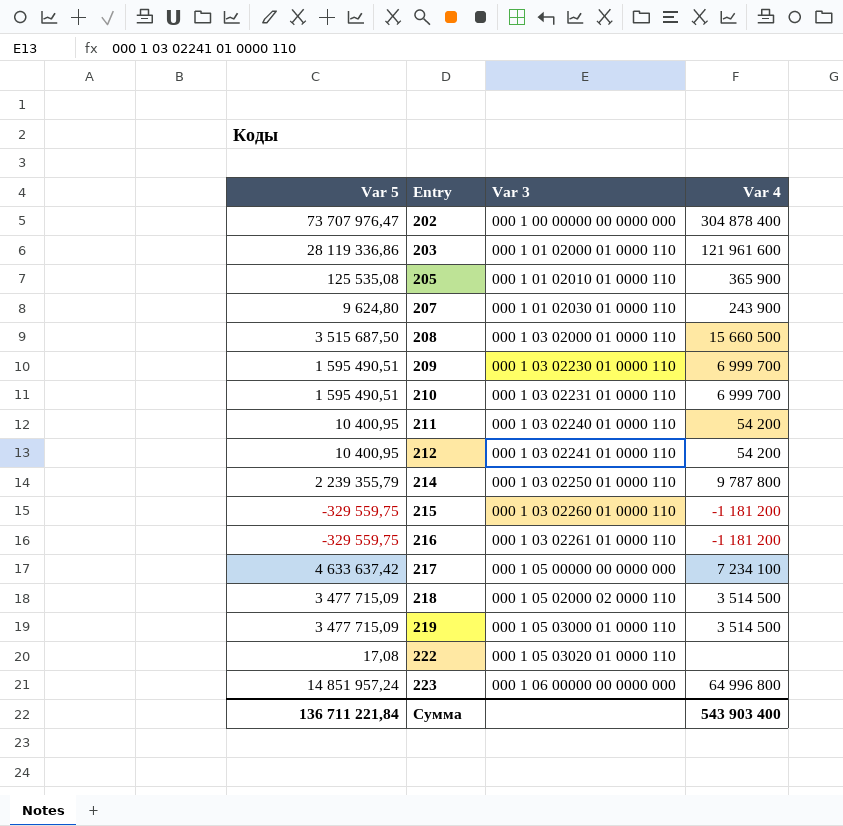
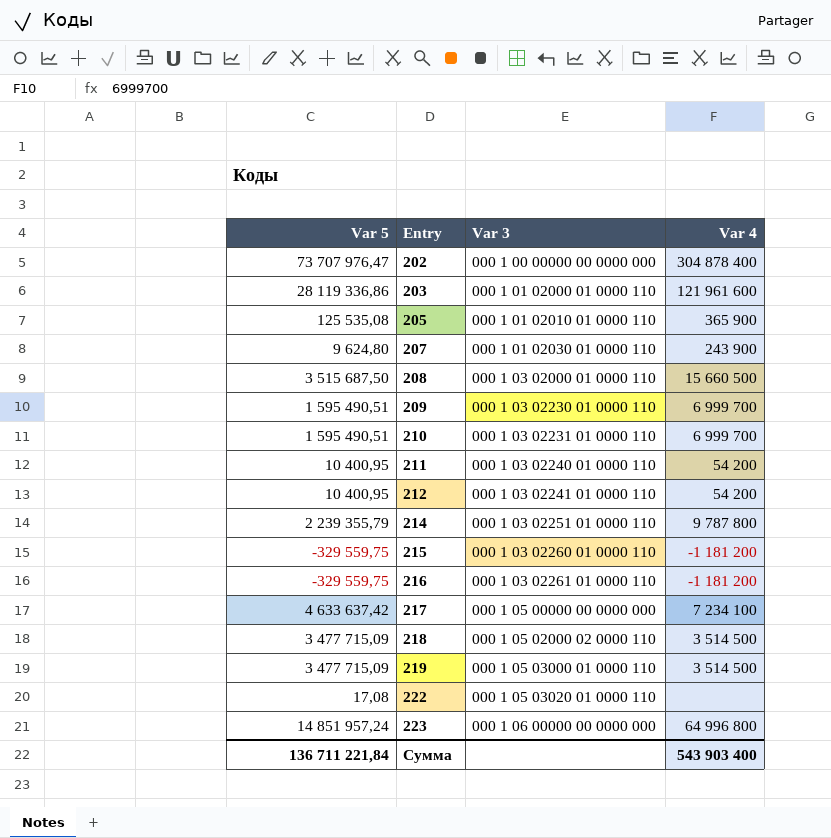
214 | Var 3: 000 1 03 02250 01 0000 110 -> 000 1 03 02251 01 0000 110

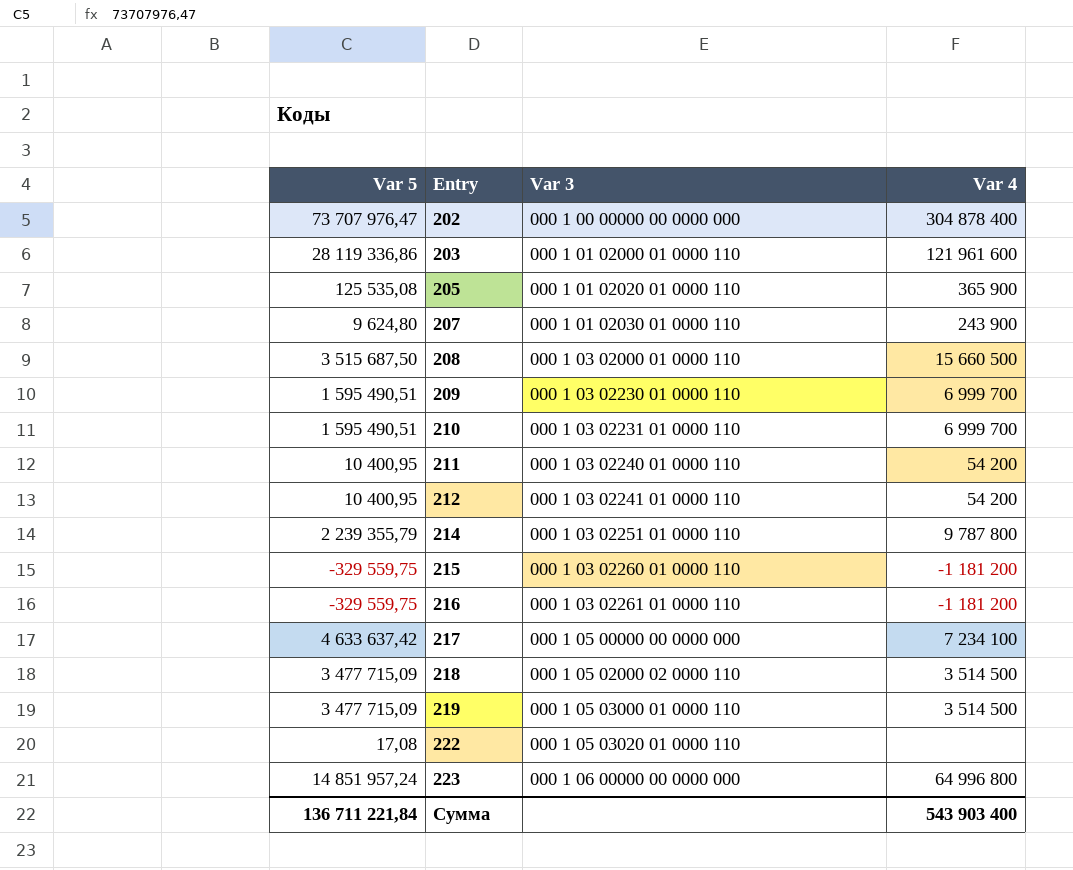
205 | Var 3: 000 1 01 02010 01 0000 110 -> 000 1 01 02020 01 0000 110

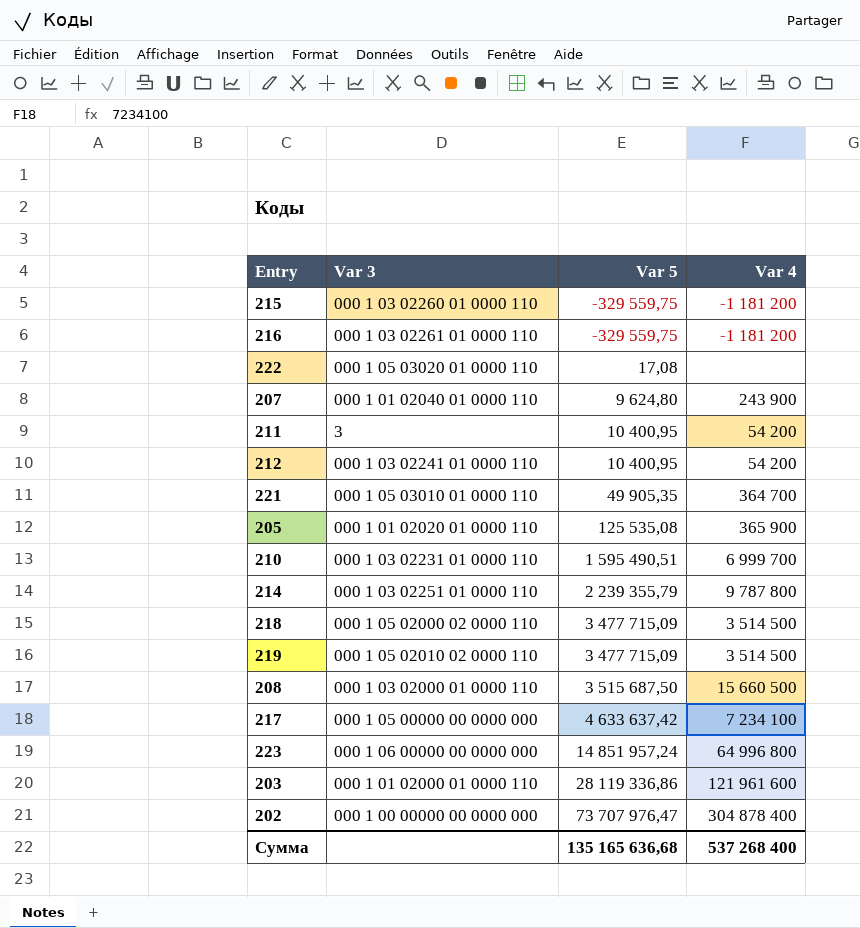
row order: Entry ascending -> Var 5 ascending
column Var 5 | position: 1 -> 3
row 209: 1 595 490,51 | 000 1 03 02230 01 0000 110 | 6 999 700 -> none
207 | Var 3: 000 1 01 02030 01 0000 110 -> 000 1 01 02040 01 0000 110
211 | Var 3: 000 1 03 02240 01 0000 110 -> 3
row 221: none -> 000 1 05 03010 01 0000 110 | 49 905,35 | 364 700
219 | Var 3: 000 1 05 03000 01 0000 110 -> 000 1 05 02010 02 0000 110
Сумма | Var 5: 136 711 221,84 -> 135 165 636,68
Сумма | Var 4: 543 903 400 -> 537 268 400

